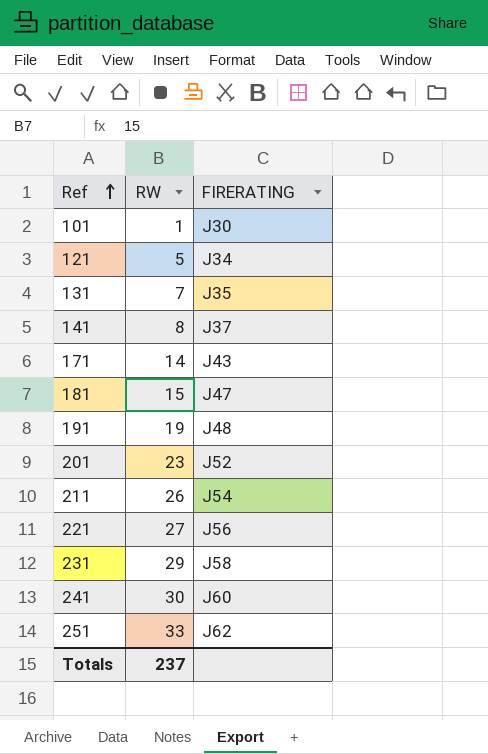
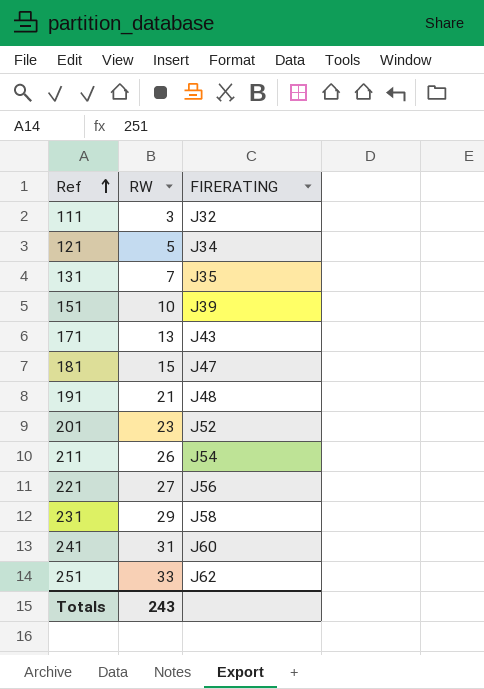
row 101: 1 | J30 -> none
row 141: 8 | J37 -> none
row 111: none -> 3 | J32
row 151: none -> 10 | J39
171 | RW: 14 -> 13
191 | RW: 19 -> 21
241 | RW: 30 -> 31
Totals | RW: 237 -> 243

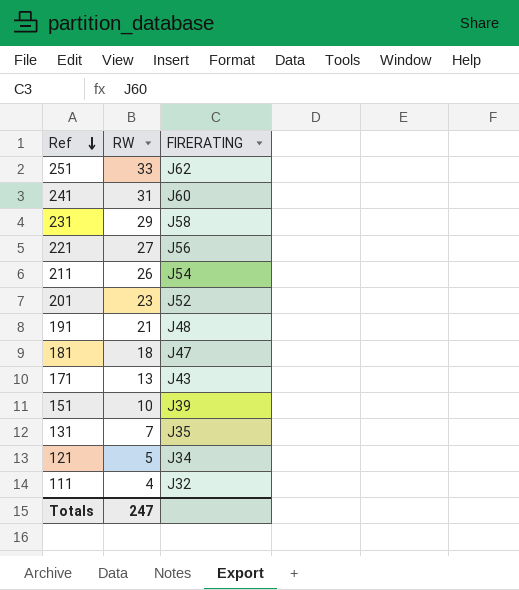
row order: Ref ascending -> Ref descending
181 | RW: 15 -> 18
111 | RW: 3 -> 4
Totals | RW: 243 -> 247

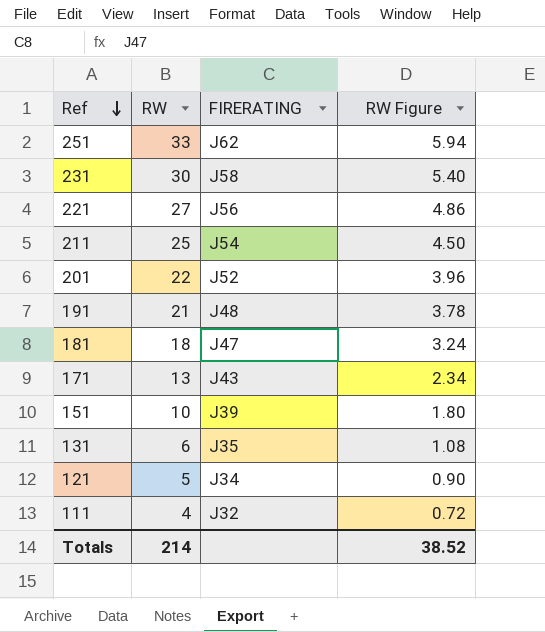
column RW Figure | formula: none -> [RW] * 0.18
row 241: 31 | J60 -> none
231 | RW: 29 -> 30
211 | RW: 26 -> 25
201 | RW: 23 -> 22
131 | RW: 7 -> 6
Totals | RW: 247 -> 214

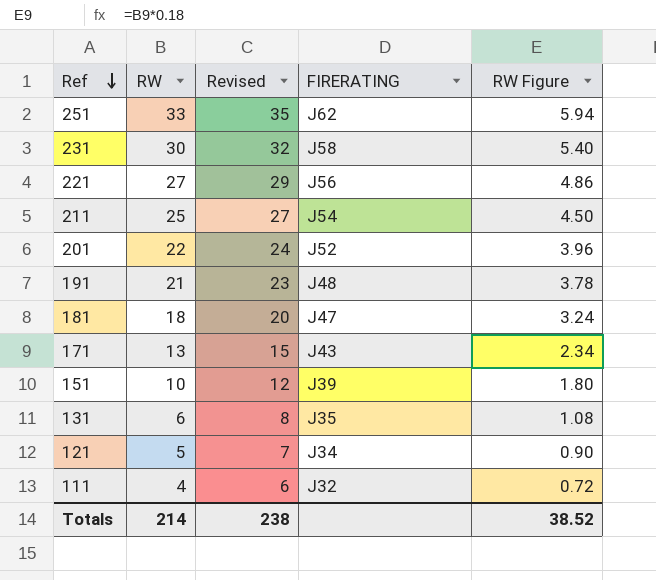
column Revised | formula: none -> [RW] + 2

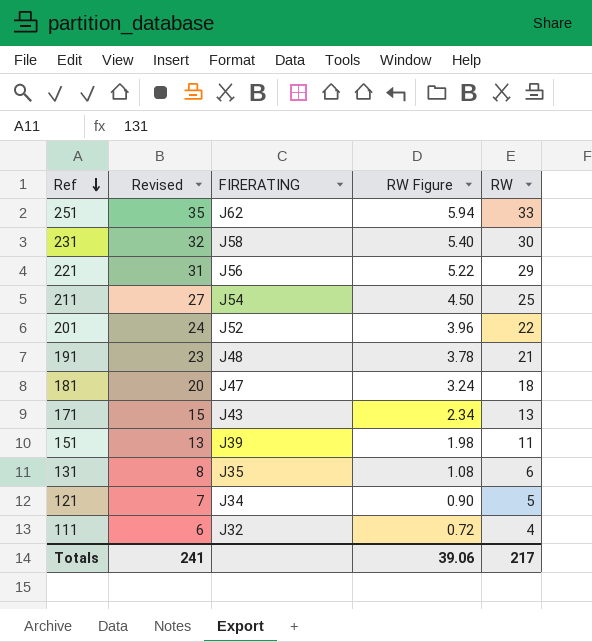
column RW | position: 2 -> 5
221 | Revised: 29 -> 31
221 | RW Figure: 4.86 -> 5.22
221 | RW: 27 -> 29
151 | Revised: 12 -> 13
151 | RW Figure: 1.80 -> 1.98
151 | RW: 10 -> 11
Totals | Revised: 238 -> 241
Totals | RW Figure: 38.52 -> 39.06
Totals | RW: 214 -> 217

